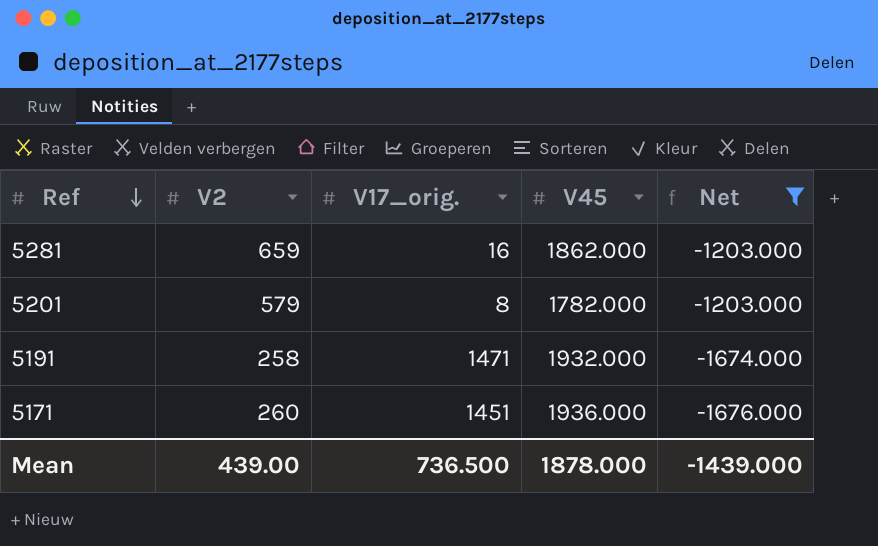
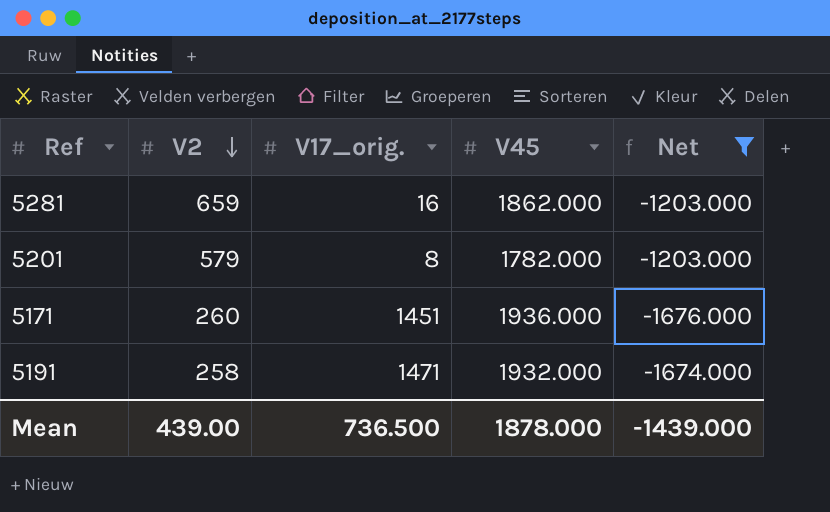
row order: Ref descending -> V2 descending

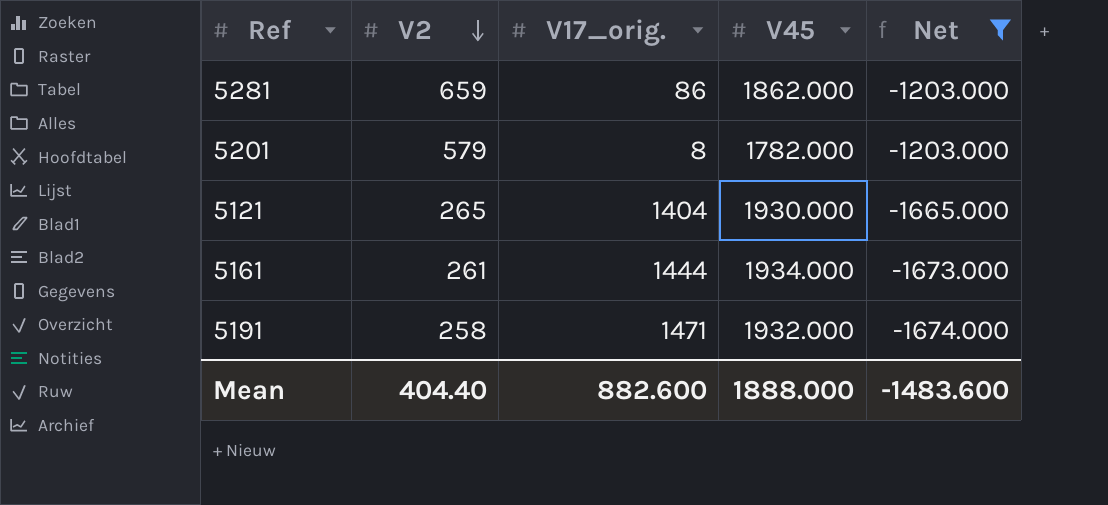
row 5171: 260 | 1451 | 1936.000 | -1676.000 -> none
5281 | V17_orig.: 16 -> 86
row 5121: none -> 265 | 1404 | 1930.000 | -1665.000
row 5161: none -> 261 | 1444 | 1934.000 | -1673.000
Mean | V2: 439.00 -> 404.40
Mean | V17_orig.: 736.500 -> 882.600
Mean | V45: 1878.000 -> 1888.000
Mean | Net: -1439.000 -> -1483.600

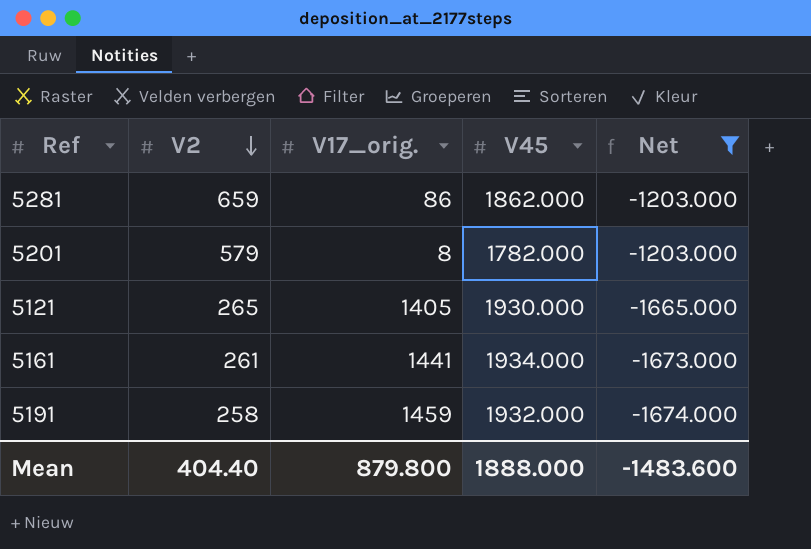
5121 | V17_orig.: 1404 -> 1405
5161 | V17_orig.: 1444 -> 1441
5191 | V17_orig.: 1471 -> 1459
Mean | V17_orig.: 882.600 -> 879.800

